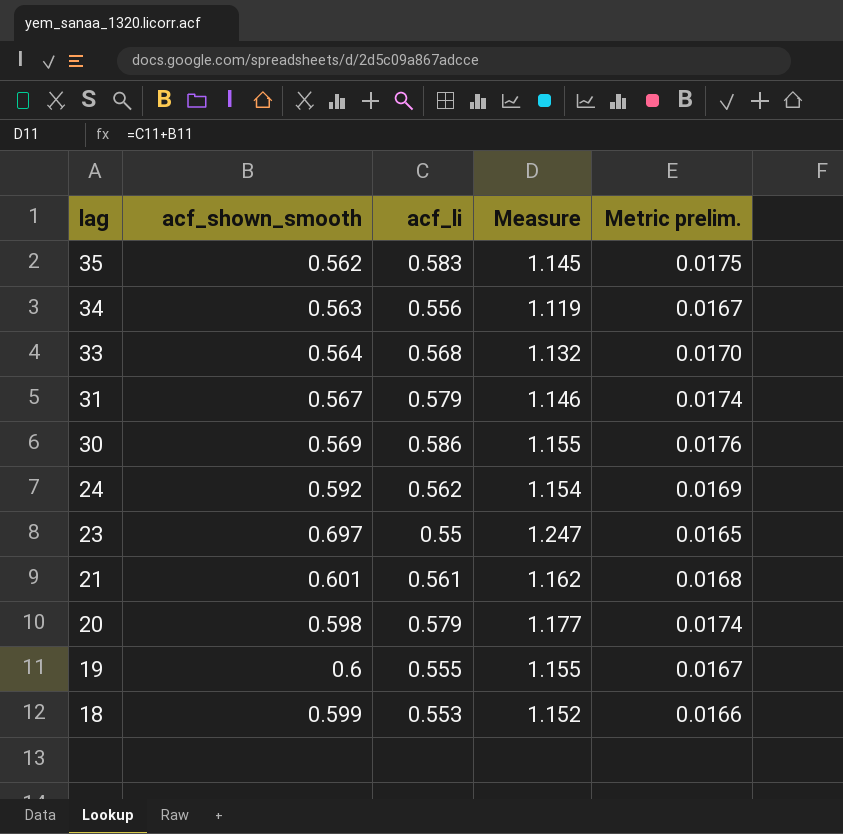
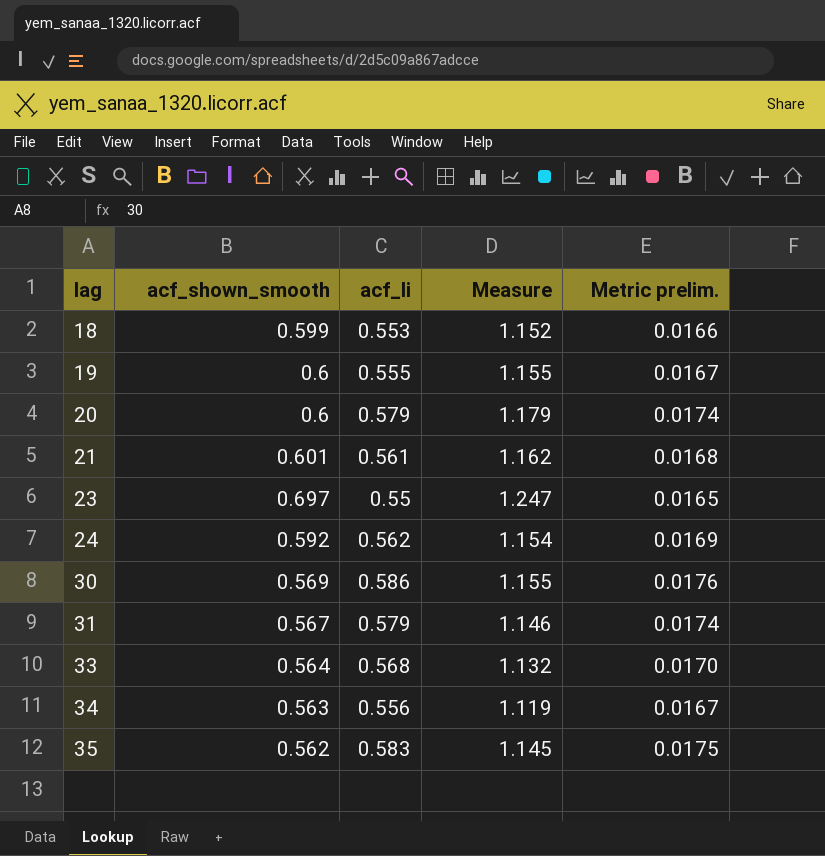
row order: lag descending -> lag ascending
20 | acf_shown_smooth: 0.598 -> 0.6
20 | Measure: 1.177 -> 1.179

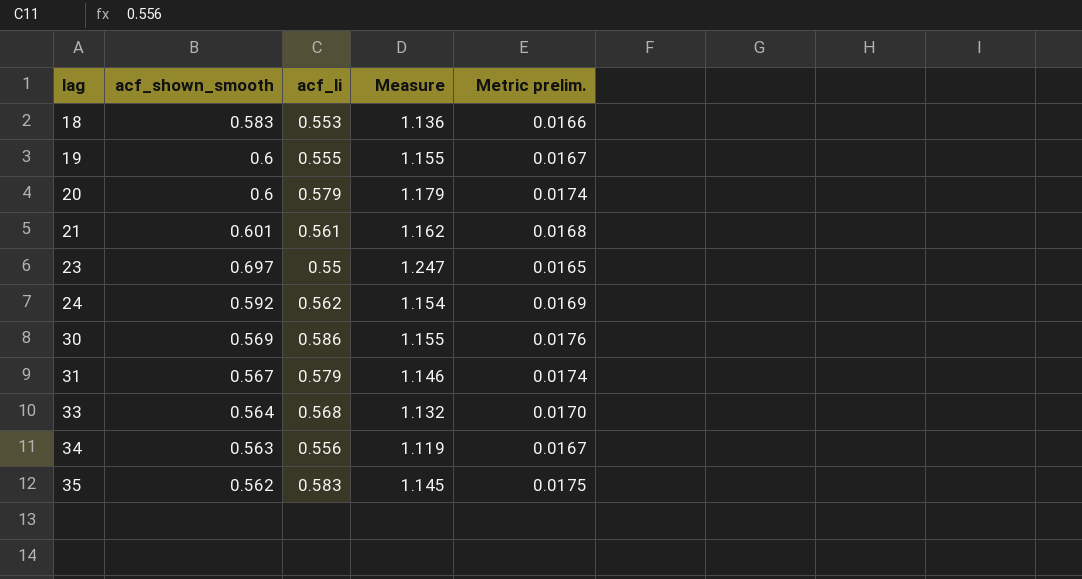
18 | acf_shown_smooth: 0.599 -> 0.583
18 | Measure: 1.152 -> 1.136

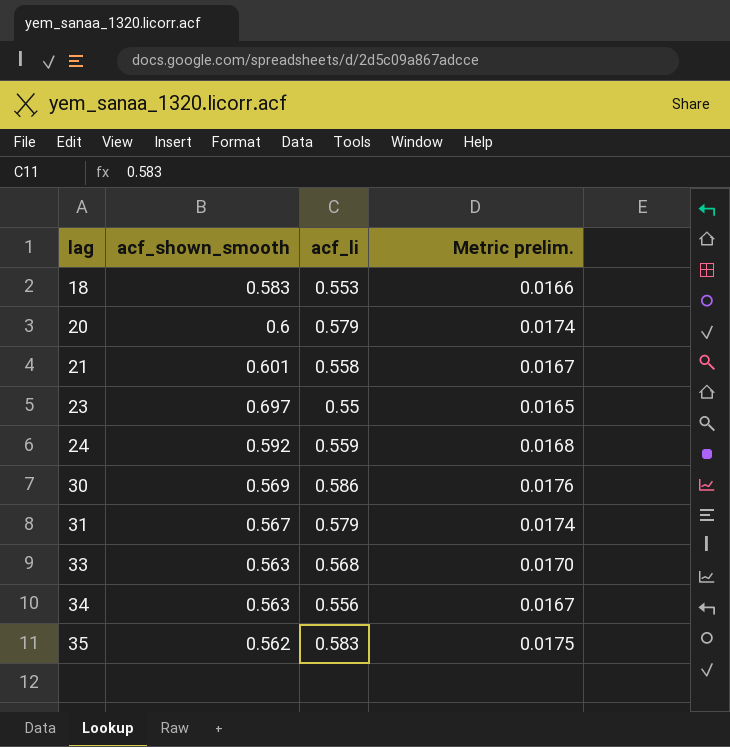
column Measure | formula: [acf_shown_smooth] + [acf_li] -> none
row 19: 0.6 | 0.555 | 1.155 | 0.0167 -> none
21 | acf_li: 0.561 -> 0.558
21 | Metric prelim.: 0.0168 -> 0.0167
24 | acf_li: 0.562 -> 0.559
24 | Metric prelim.: 0.0169 -> 0.0168
33 | acf_shown_smooth: 0.564 -> 0.563

